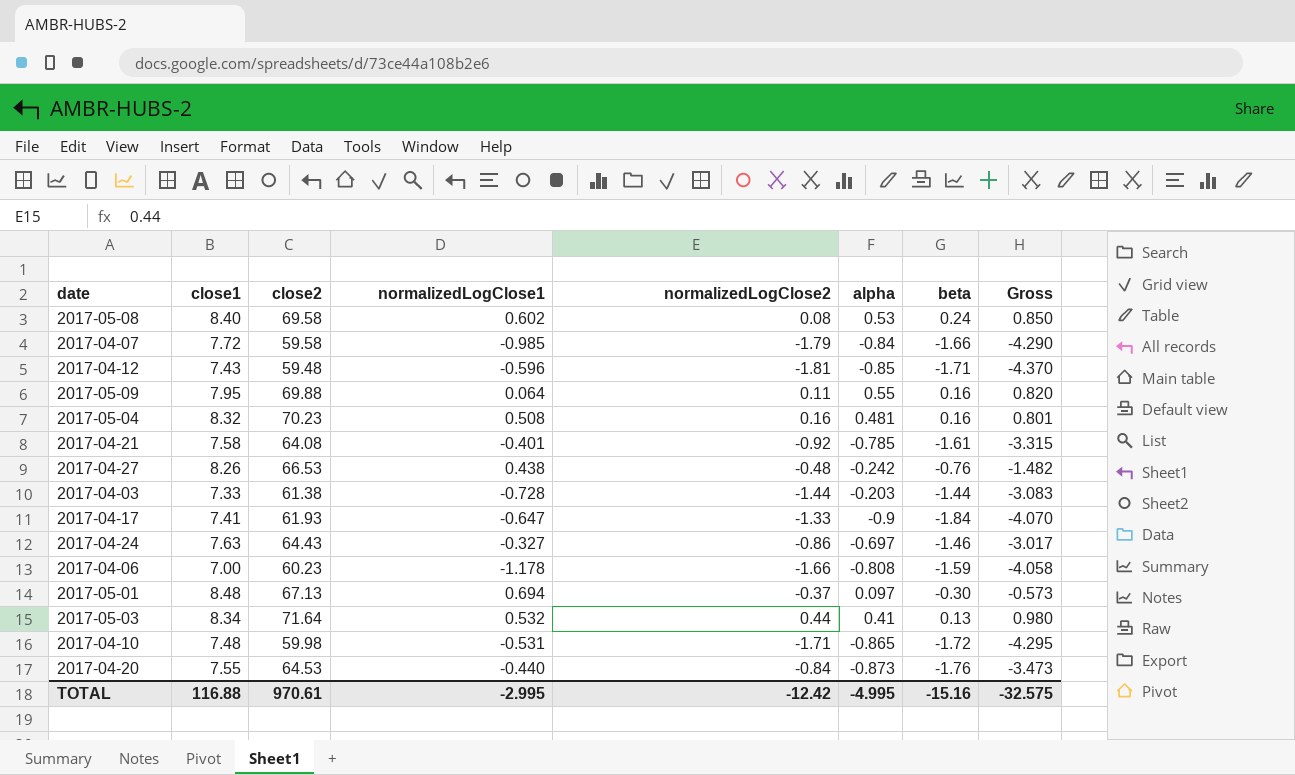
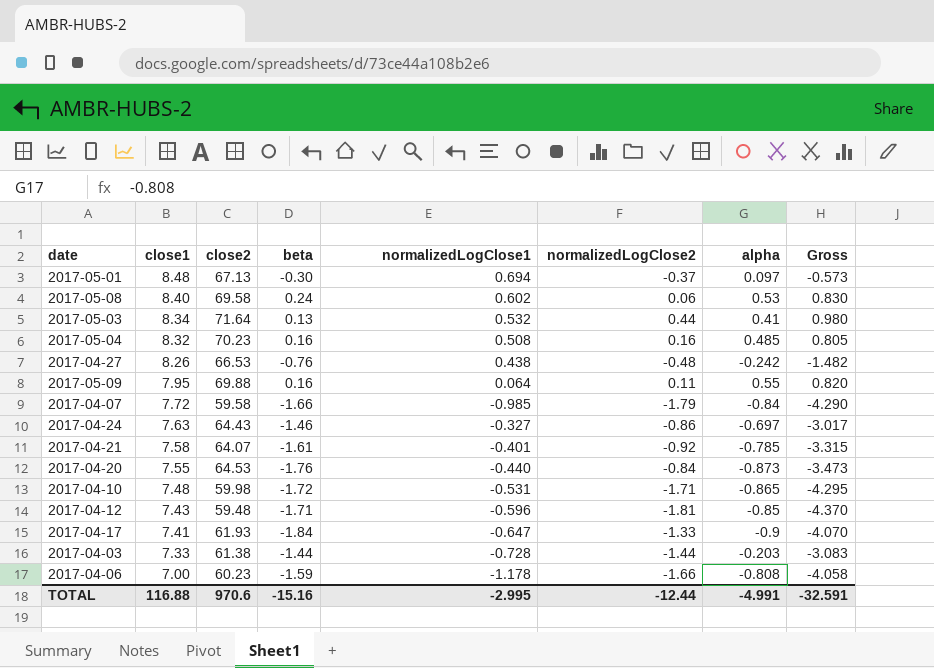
row order: none -> close1 descending
column beta | position: 7 -> 4
2017-05-08 | normalizedLogClose2: 0.08 -> 0.06
2017-05-08 | Gross: 0.850 -> 0.830
2017-05-04 | alpha: 0.481 -> 0.485
2017-05-04 | Gross: 0.801 -> 0.805
2017-04-21 | close2: 64.08 -> 64.07
TOTAL | close2: 970.61 -> 970.6
TOTAL | normalizedLogClose2: -12.42 -> -12.44
TOTAL | alpha: -4.995 -> -4.991
TOTAL | Gross: -32.575 -> -32.591

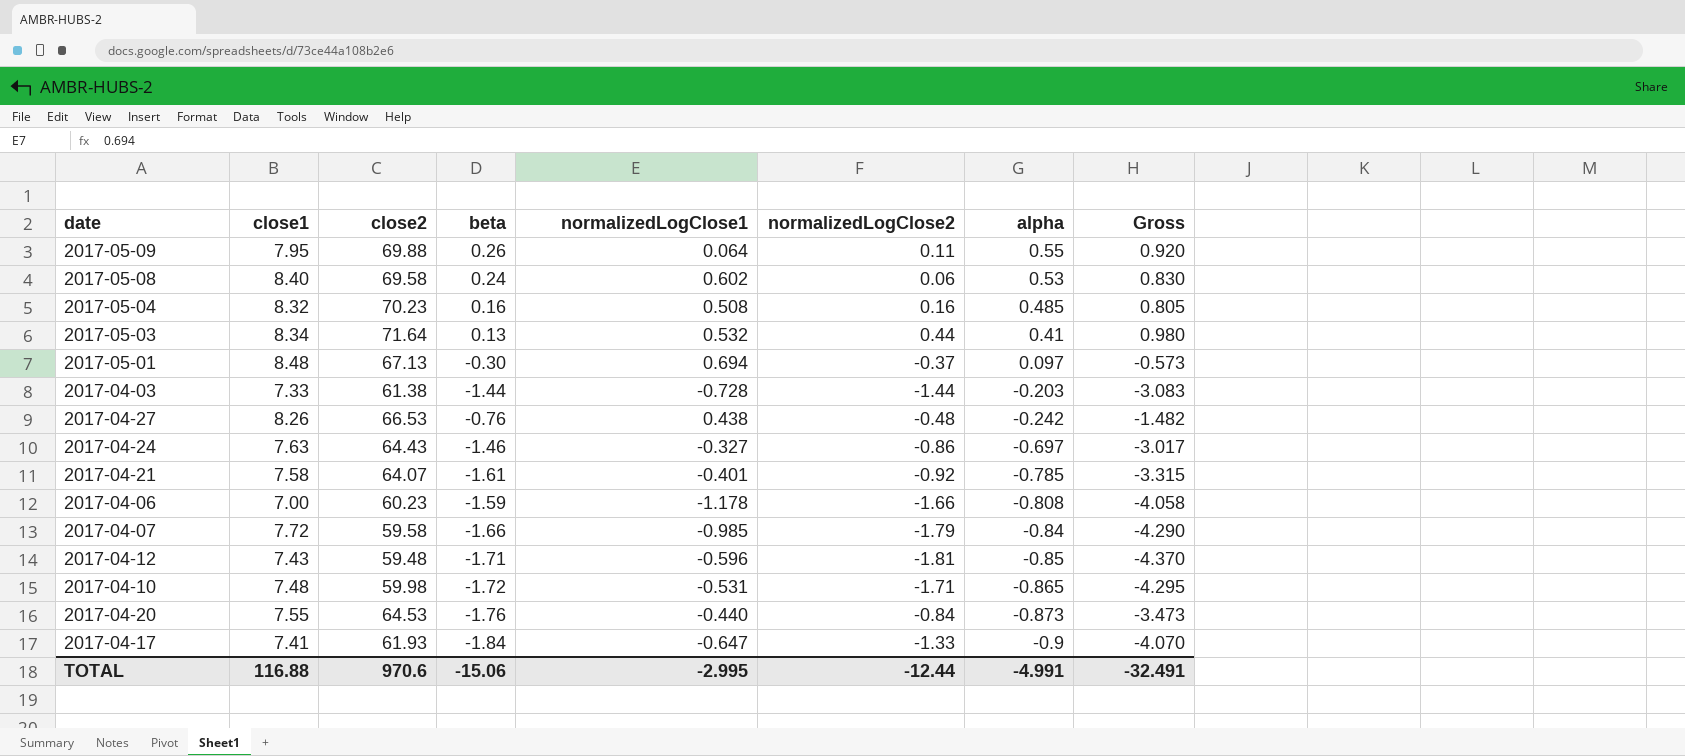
row order: close1 descending -> alpha descending
2017-05-09 | beta: 0.16 -> 0.26
2017-05-09 | Gross: 0.820 -> 0.920
TOTAL | beta: -15.16 -> -15.06
TOTAL | Gross: -32.591 -> -32.491

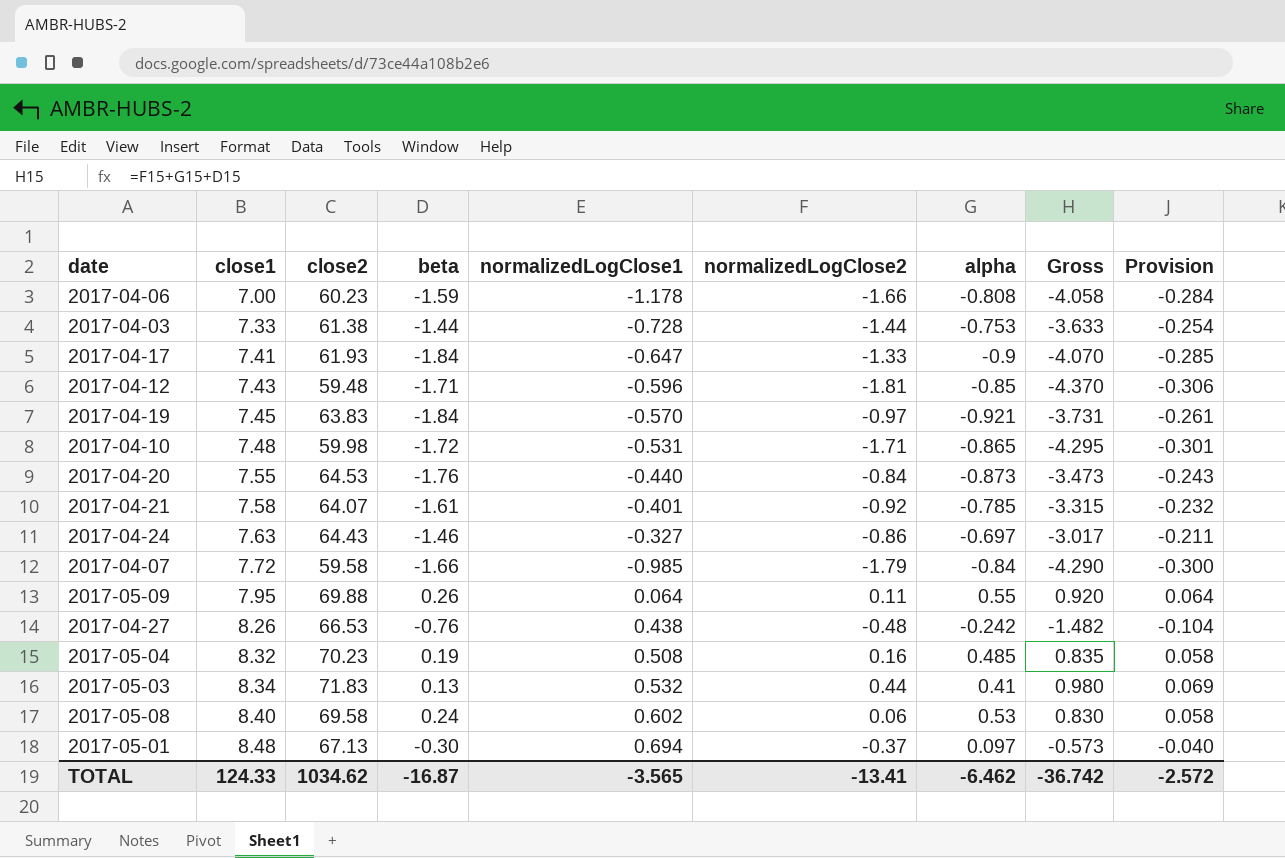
row order: alpha descending -> close1 ascending
column Provision | formula: none -> [Gross] * 0.07
2017-04-03 | alpha: -0.203 -> -0.753
2017-04-03 | Gross: -3.083 -> -3.633
row 2017-04-19: none -> 7.45 | 63.83 | -1.84 | -0.570 | -0.97 | -0.921 | -3.731 | -0.261
2017-05-04 | beta: 0.16 -> 0.19
2017-05-04 | Gross: 0.805 -> 0.835
2017-05-03 | close2: 71.64 -> 71.83
TOTAL | close1: 116.88 -> 124.33
TOTAL | close2: 970.6 -> 1034.62
TOTAL | beta: -15.06 -> -16.87
TOTAL | normalizedLogClose1: -2.995 -> -3.565
TOTAL | normalizedLogClose2: -12.44 -> -13.41
TOTAL | alpha: -4.991 -> -6.462
TOTAL | Gross: -32.491 -> -36.742

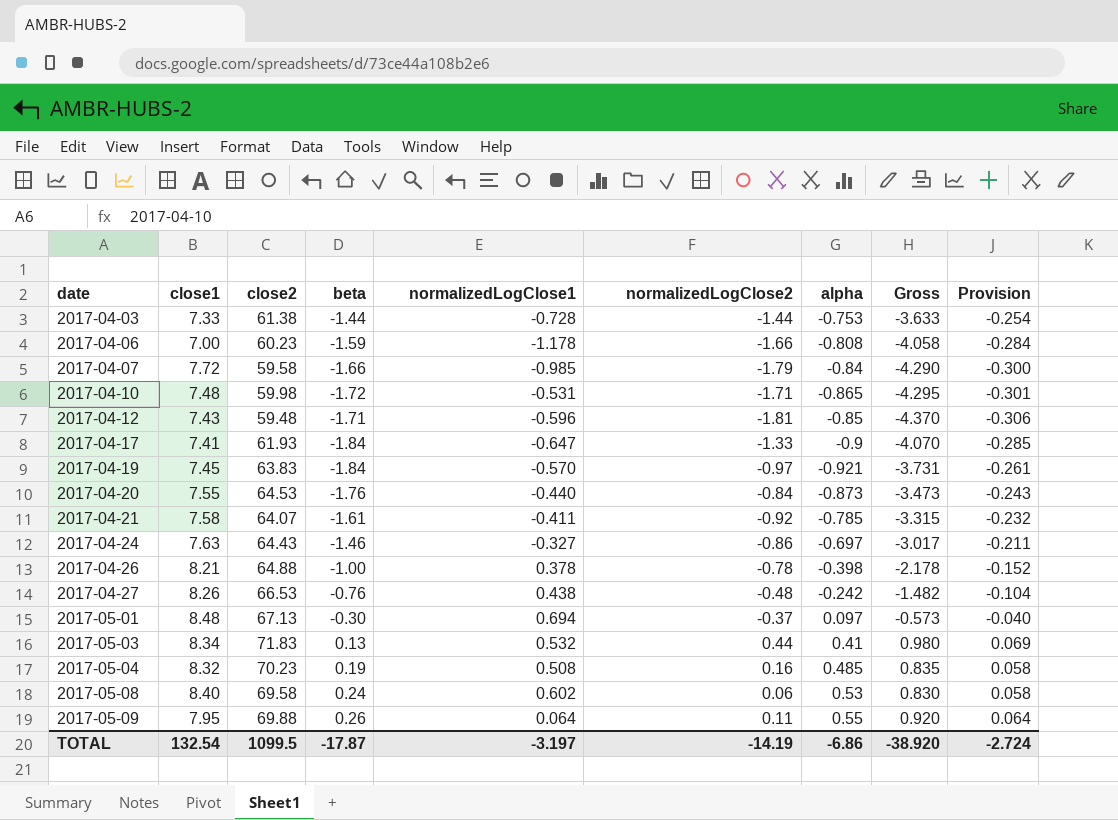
row order: close1 ascending -> date ascending
2017-04-21 | normalizedLogClose1: -0.401 -> -0.411
row 2017-04-26: none -> 8.21 | 64.88 | -1.00 | 0.378 | -0.78 | -0.398 | -2.178 | -0.152
TOTAL | close1: 124.33 -> 132.54
TOTAL | close2: 1034.62 -> 1099.5
TOTAL | beta: -16.87 -> -17.87
TOTAL | normalizedLogClose1: -3.565 -> -3.197
TOTAL | normalizedLogClose2: -13.41 -> -14.19
TOTAL | alpha: -6.462 -> -6.86
TOTAL | Gross: -36.742 -> -38.920
TOTAL | Provision: -2.572 -> -2.724

